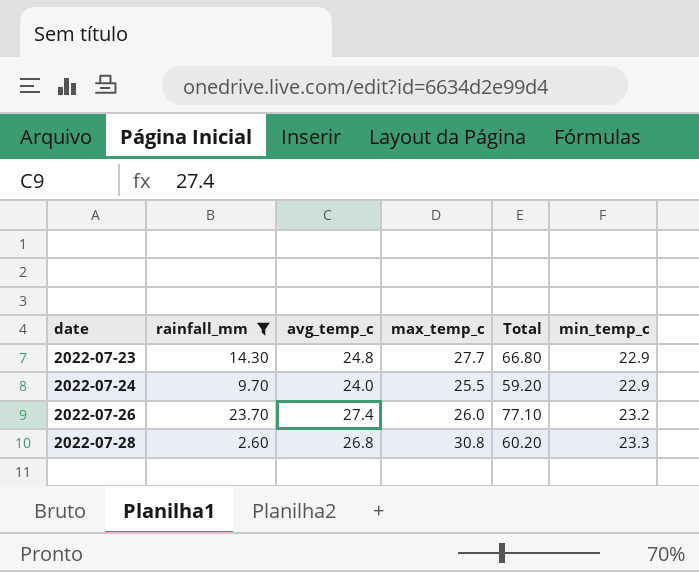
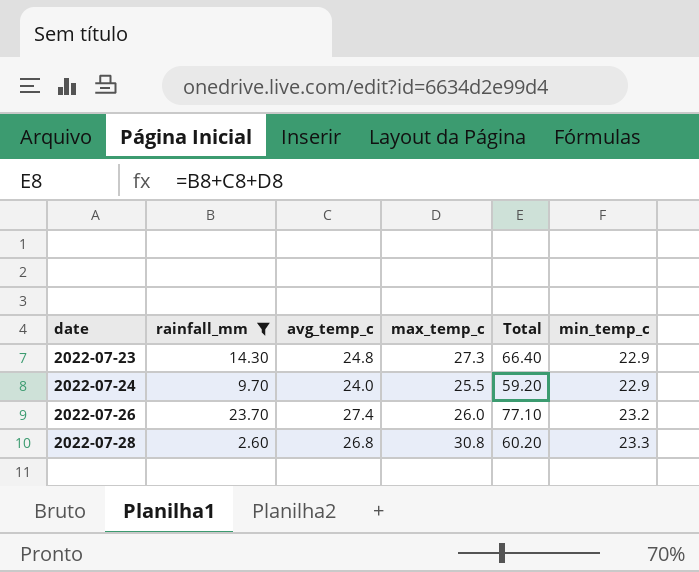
2022-07-23 | max_temp_c: 27.7 -> 27.3
2022-07-23 | Total: 66.80 -> 66.40

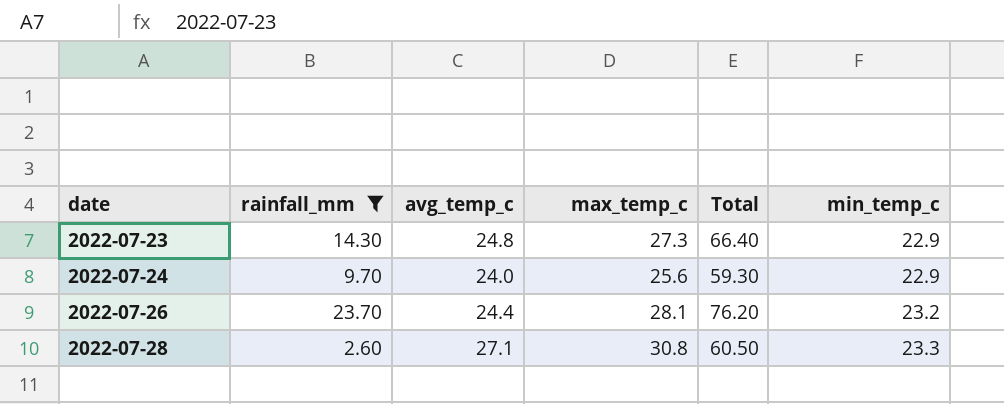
2022-07-24 | max_temp_c: 25.5 -> 25.6
2022-07-24 | Total: 59.20 -> 59.30
2022-07-26 | avg_temp_c: 27.4 -> 24.4
2022-07-26 | max_temp_c: 26.0 -> 28.1
2022-07-26 | Total: 77.10 -> 76.20
2022-07-28 | avg_temp_c: 26.8 -> 27.1
2022-07-28 | Total: 60.20 -> 60.50

